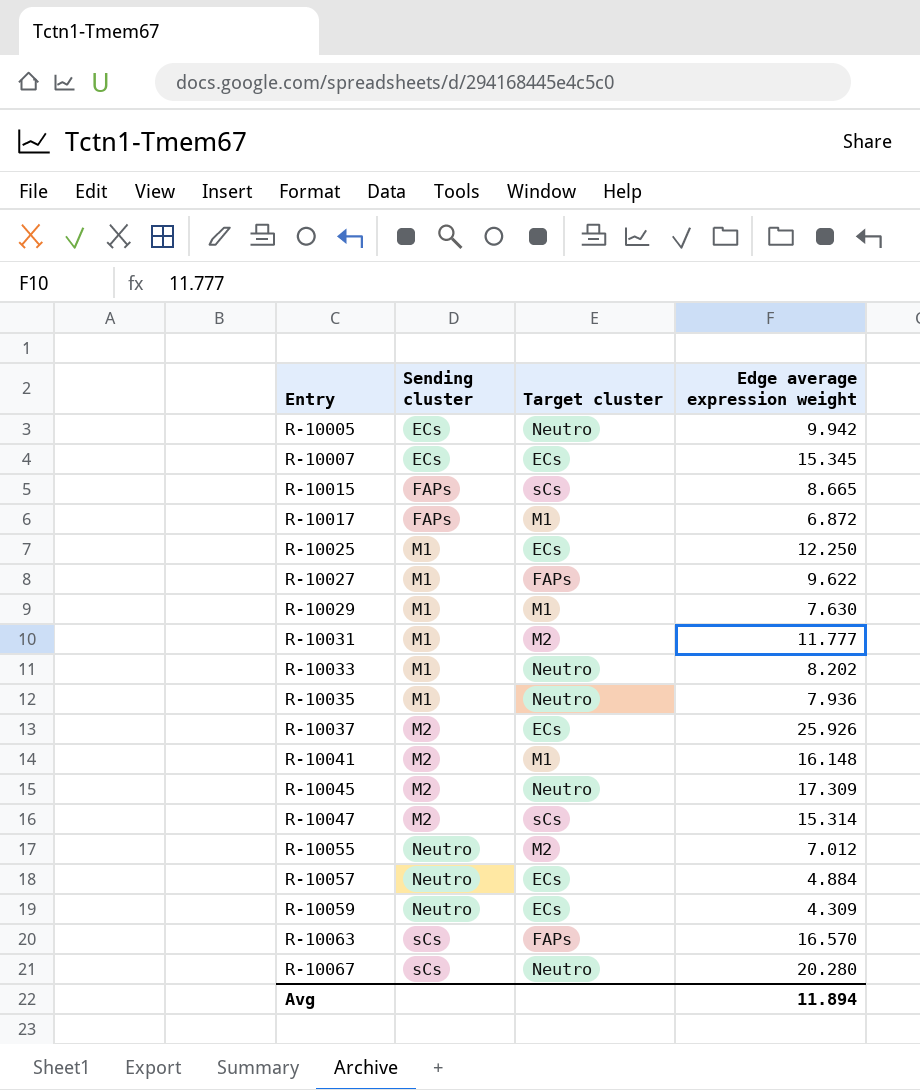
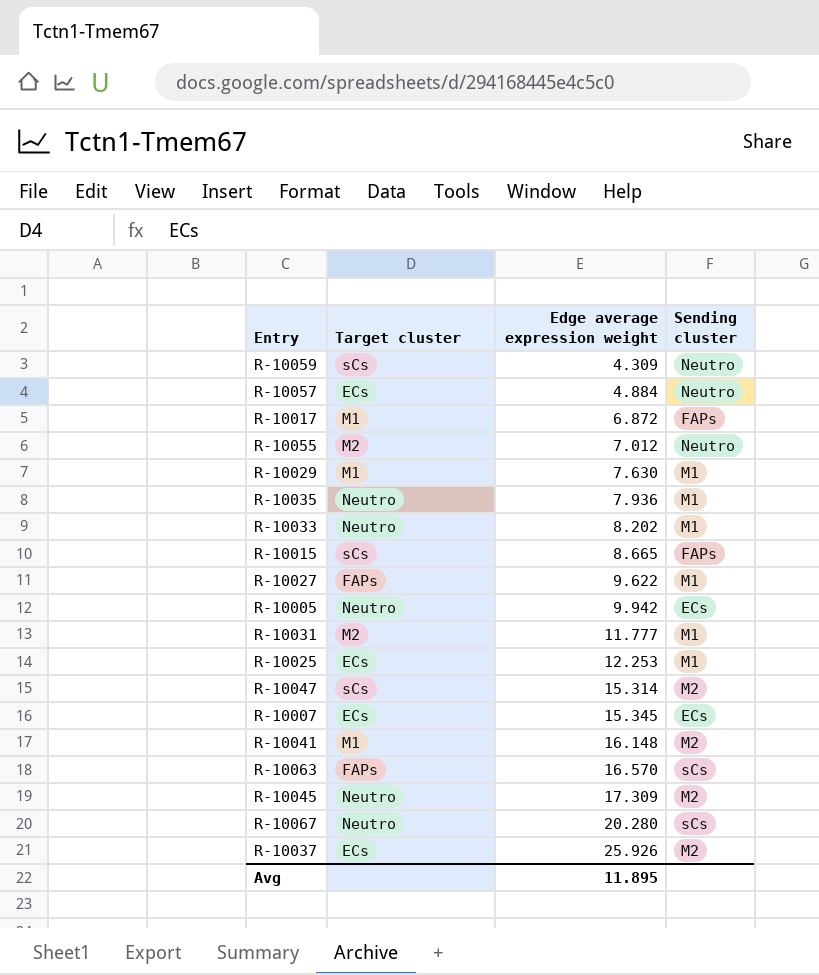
row order: Entry ascending -> Edge average expression weight ascending
column Sending cluster | position: 2 -> 4
R-10059 | Target cluster: ECs -> sCs
R-10025 | Edge average expression weight: 12.250 -> 12.253
Avg | Edge average expression weight: 11.894 -> 11.895

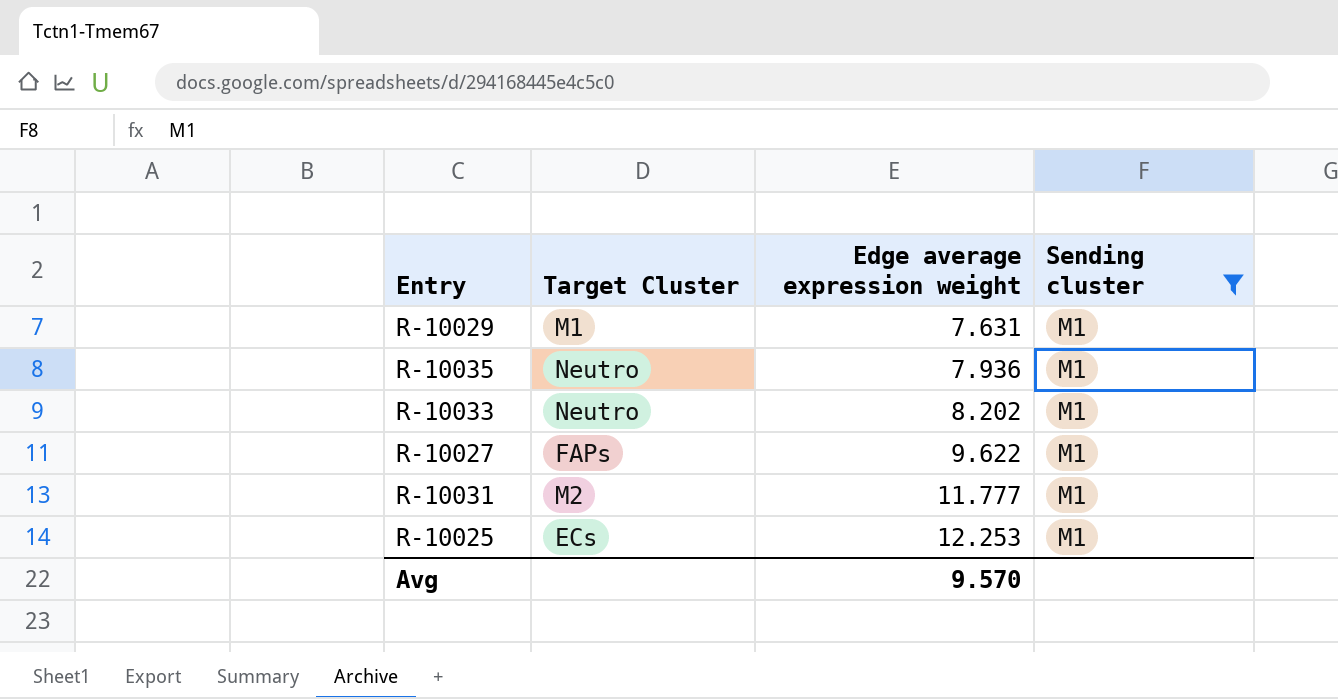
filter: none -> Sending cluster = M1
column name: Target cluster -> Target Cluster
R-10029 | Edge average expression weight: 7.630 -> 7.631
Avg | Edge average expression weight: 11.895 -> 9.570

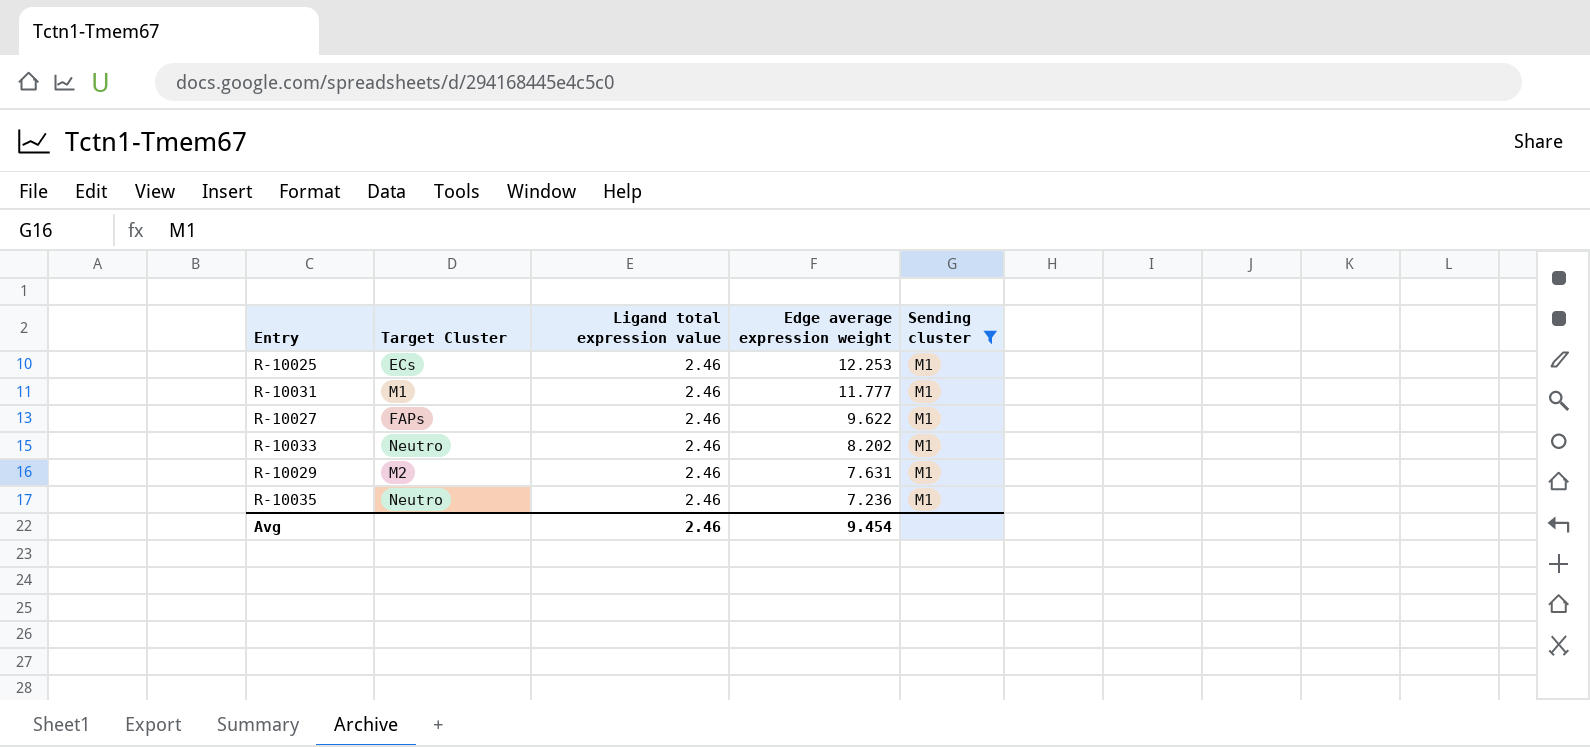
row order: Edge average expression weight ascending -> Edge average expression weight descending
column Ligand total expression value | position: none -> 3
R-10031 | Target Cluster: M2 -> M1
R-10029 | Target Cluster: M1 -> M2
R-10035 | Edge average expression weight: 7.936 -> 7.236
Avg | Edge average expression weight: 9.570 -> 9.454

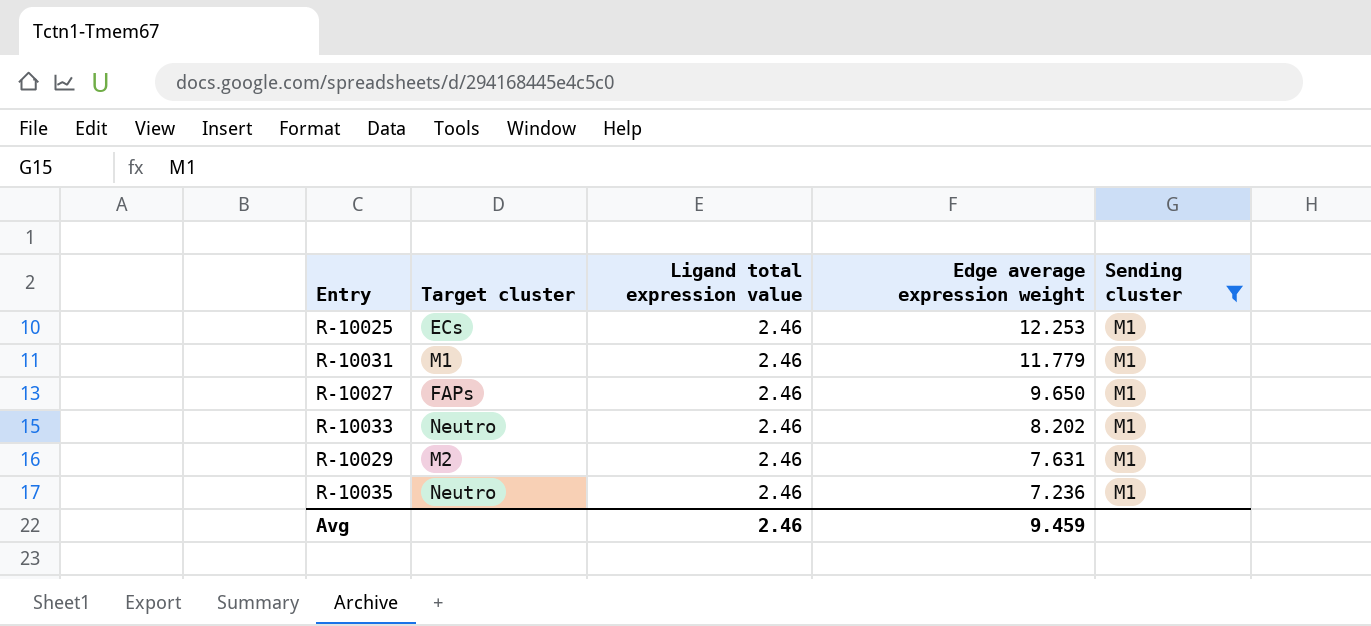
column name: Target Cluster -> Target cluster
R-10031 | Edge average expression weight: 11.777 -> 11.779
R-10027 | Edge average expression weight: 9.622 -> 9.650
Avg | Edge average expression weight: 9.454 -> 9.459

